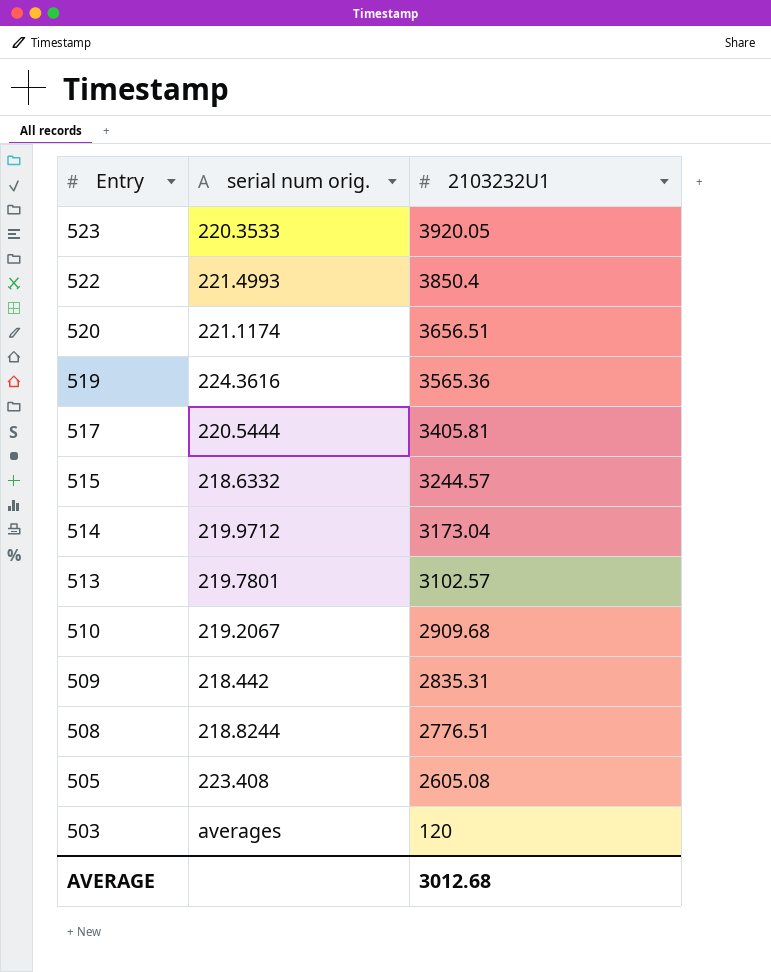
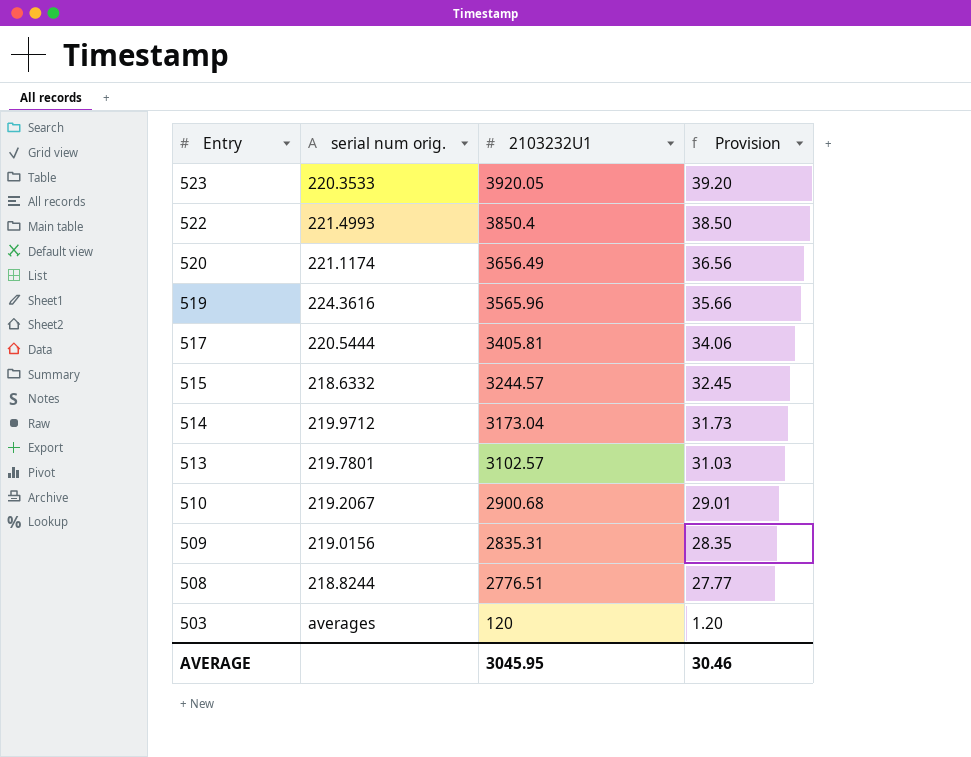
column Provision | formula: none -> [2103232U1] * 0.01
row 505: 223.408 | 2605.08 -> none
520 | 2103232U1: 3656.51 -> 3656.49
519 | 2103232U1: 3565.36 -> 3565.96
510 | 2103232U1: 2909.68 -> 2900.68
509 | serial num orig.: 218.442 -> 219.0156
AVERAGE | 2103232U1: 3012.68 -> 3045.95

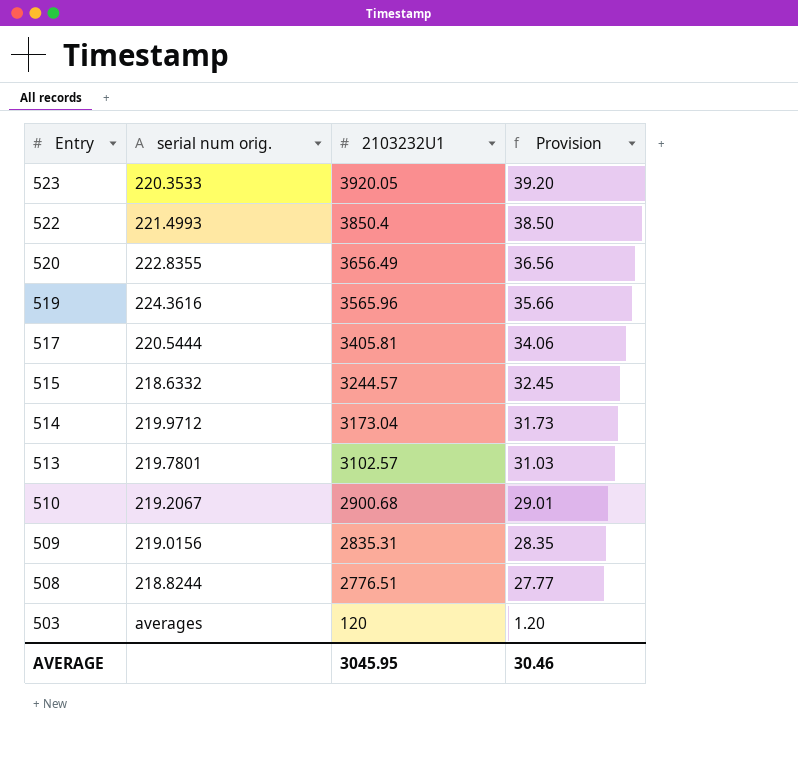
520 | serial num orig.: 221.1174 -> 222.8355

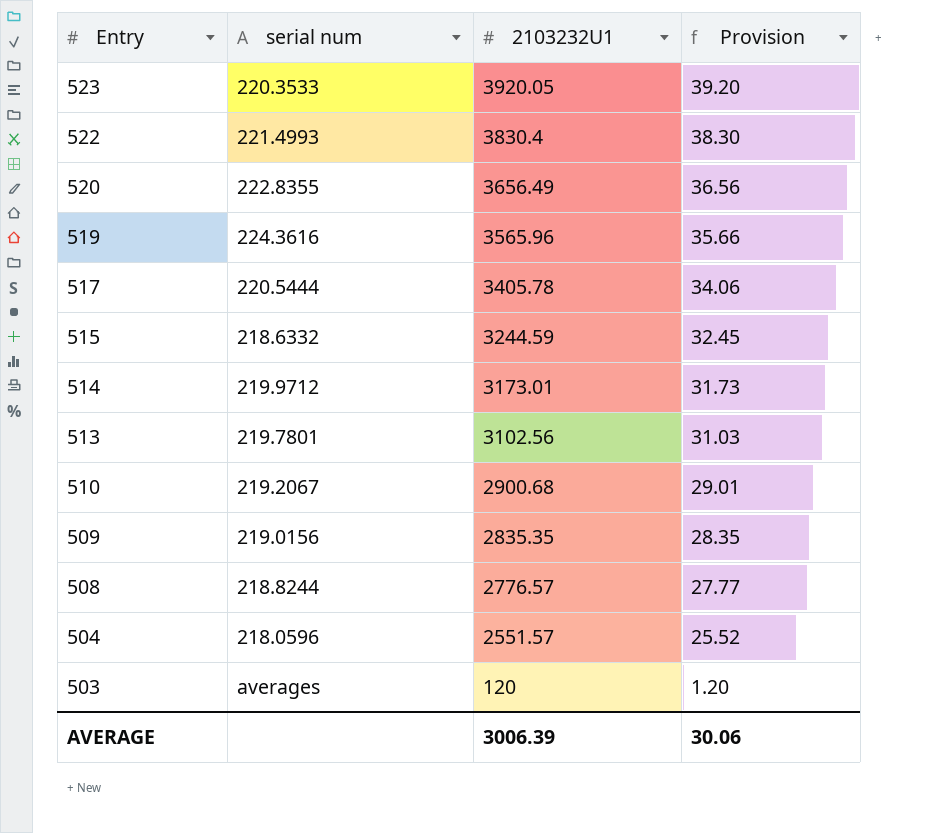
column name: serial num orig. -> serial num
522 | 2103232U1: 3850.4 -> 3830.4
522 | Provision: 38.50 -> 38.30
517 | 2103232U1: 3405.81 -> 3405.78
515 | 2103232U1: 3244.57 -> 3244.59
514 | 2103232U1: 3173.04 -> 3173.01
513 | 2103232U1: 3102.57 -> 3102.56
509 | 2103232U1: 2835.31 -> 2835.35
508 | 2103232U1: 2776.51 -> 2776.57
row 504: none -> 218.0596 | 2551.57 | 25.52
AVERAGE | 2103232U1: 3045.95 -> 3006.39
AVERAGE | Provision: 30.46 -> 30.06

